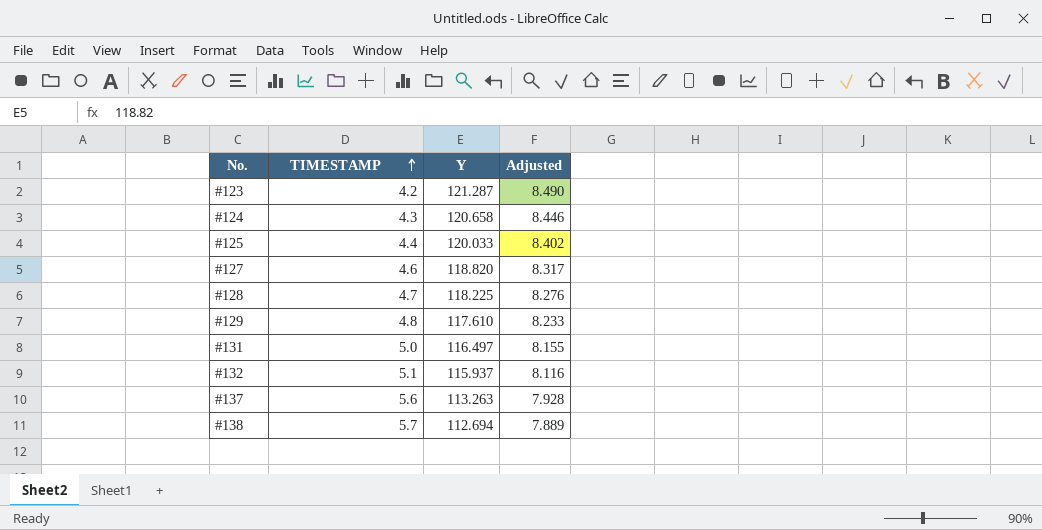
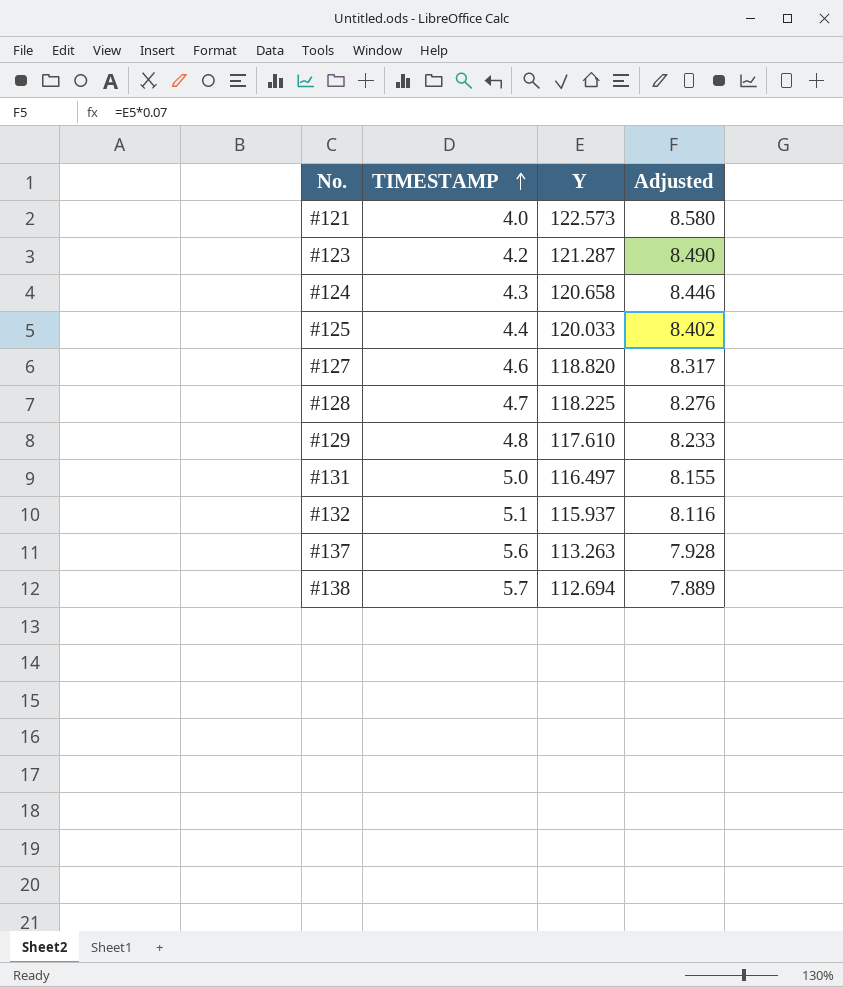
row #121: none -> 4.0 | 122.573 | 8.580

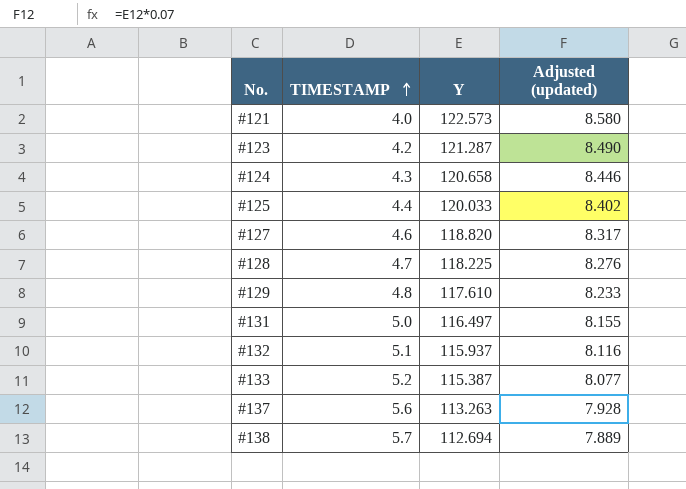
column name: Adjusted -> Adjusted (updated)
row #133: none -> 5.2 | 115.387 | 8.077

